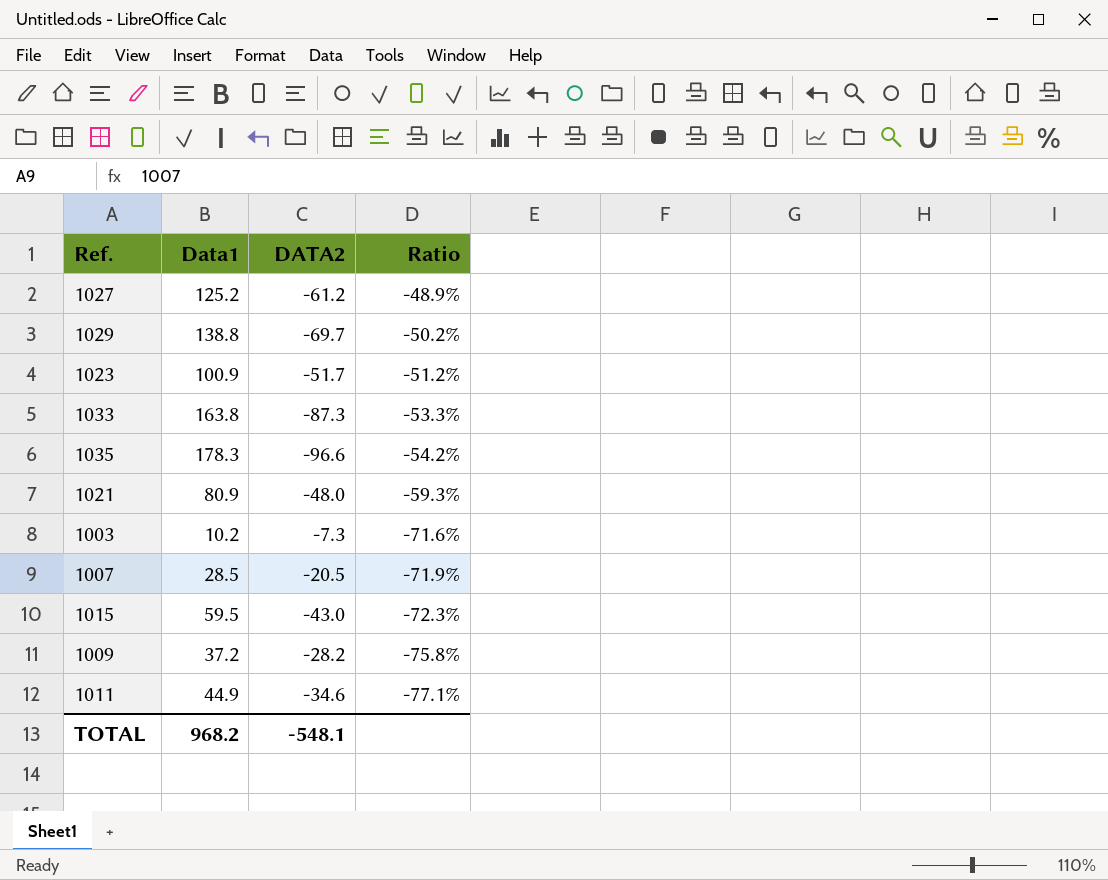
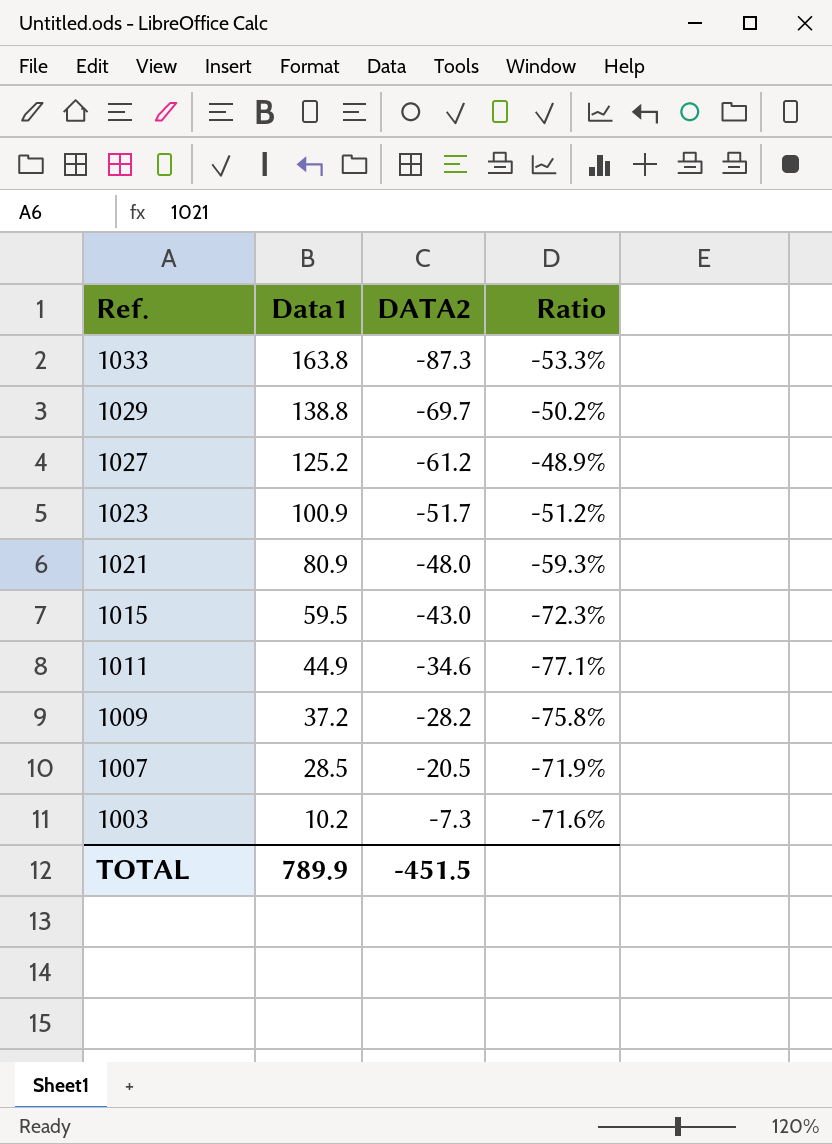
row order: Ratio descending -> Ref. descending
row 1035: 178.3 | -96.6 | -54.2% -> none
TOTAL | Data1: 968.2 -> 789.9
TOTAL | DATA2: -548.1 -> -451.5

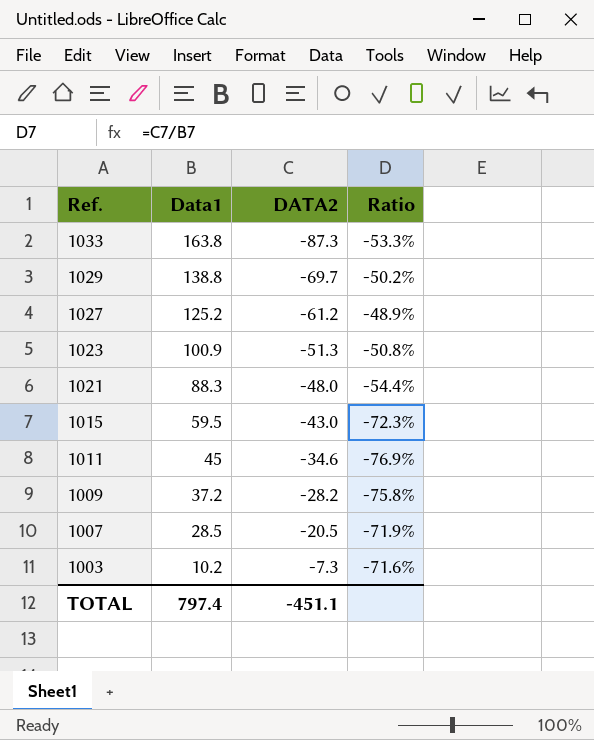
1023 | DATA2: -51.7 -> -51.3
1023 | Ratio: -51.2% -> -50.8%
1021 | Data1: 80.9 -> 88.3
1021 | Ratio: -59.3% -> -54.4%
1011 | Data1: 44.9 -> 45
1011 | Ratio: -77.1% -> -76.9%
TOTAL | Data1: 789.9 -> 797.4
TOTAL | DATA2: -451.5 -> -451.1

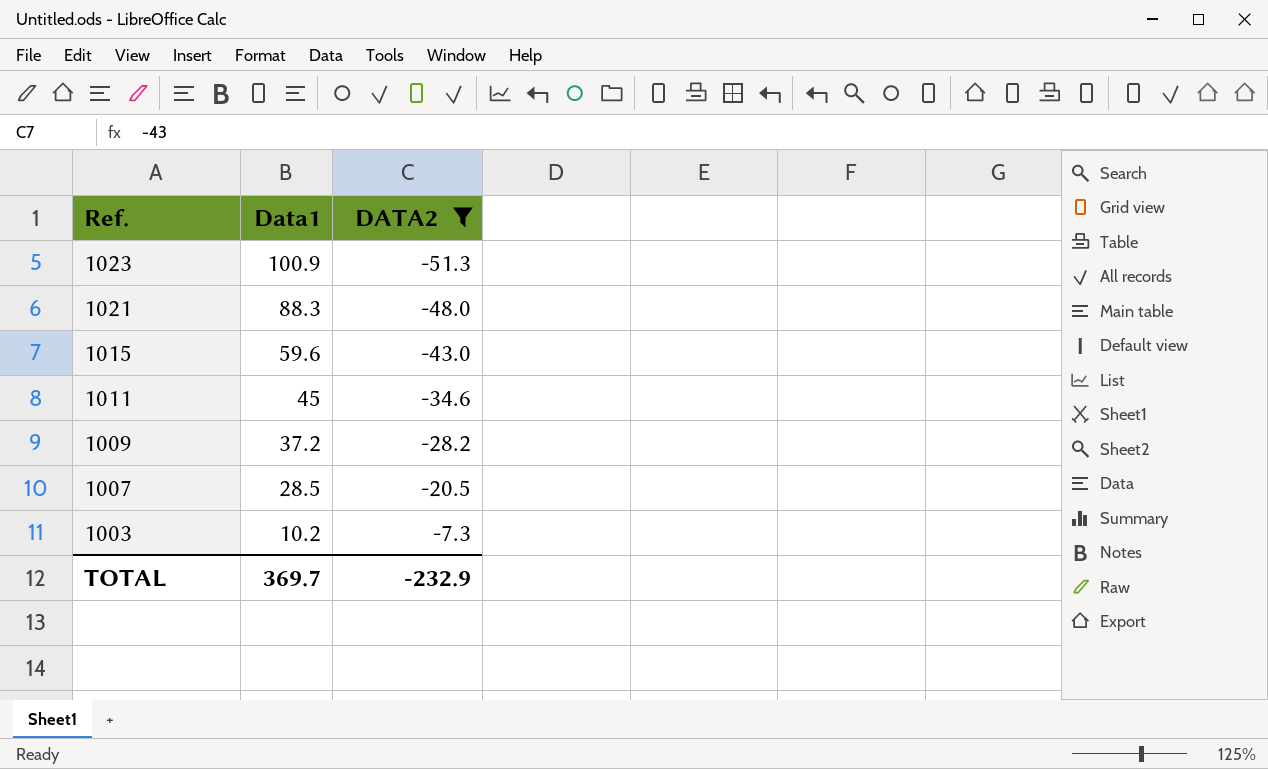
filter: none -> DATA2 >= -51.3
column Ratio | formula: [DATA2] / [Data1] -> none
1015 | Data1: 59.5 -> 59.6
TOTAL | Data1: 797.4 -> 369.7
TOTAL | DATA2: -451.1 -> -232.9

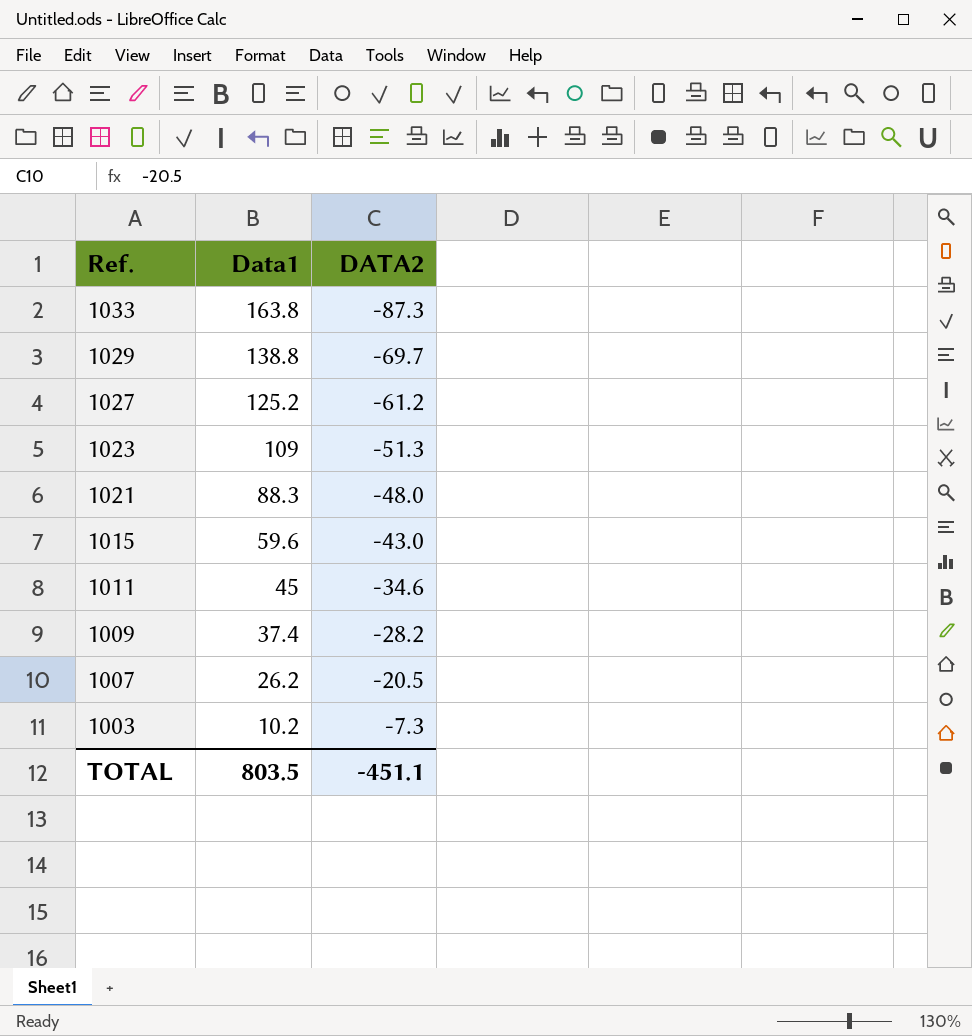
filter: DATA2 >= -51.3 -> none
1023 | Data1: 100.9 -> 109
1009 | Data1: 37.2 -> 37.4
1007 | Data1: 28.5 -> 26.2
TOTAL | Data1: 369.7 -> 803.5
TOTAL | DATA2: -232.9 -> -451.1

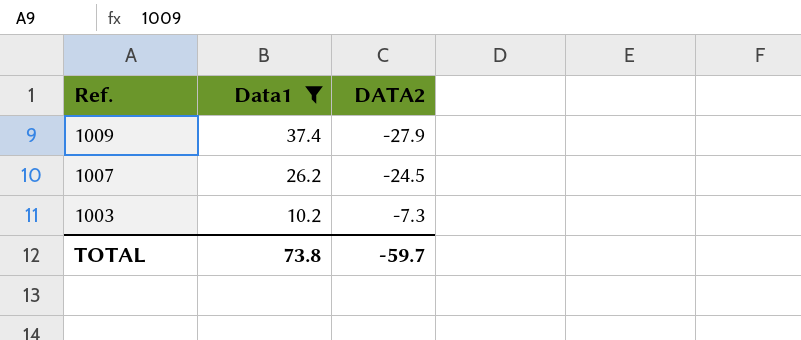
filter: none -> Data1 <= 37.4
1009 | DATA2: -28.2 -> -27.9
1007 | DATA2: -20.5 -> -24.5
TOTAL | Data1: 803.5 -> 73.8
TOTAL | DATA2: -451.1 -> -59.7

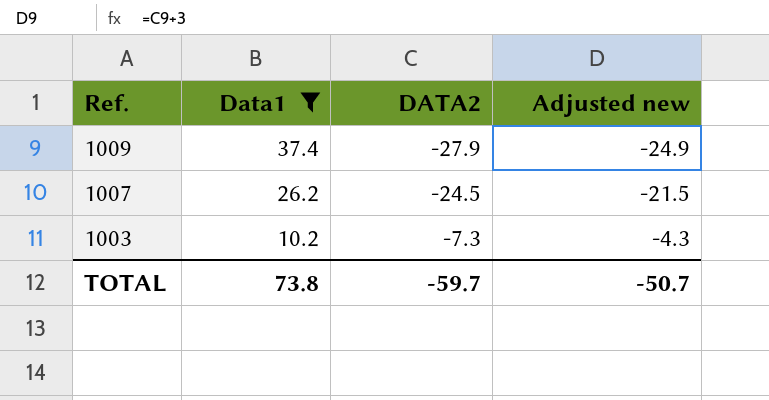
column Adjusted new | formula: none -> [DATA2] + 3

